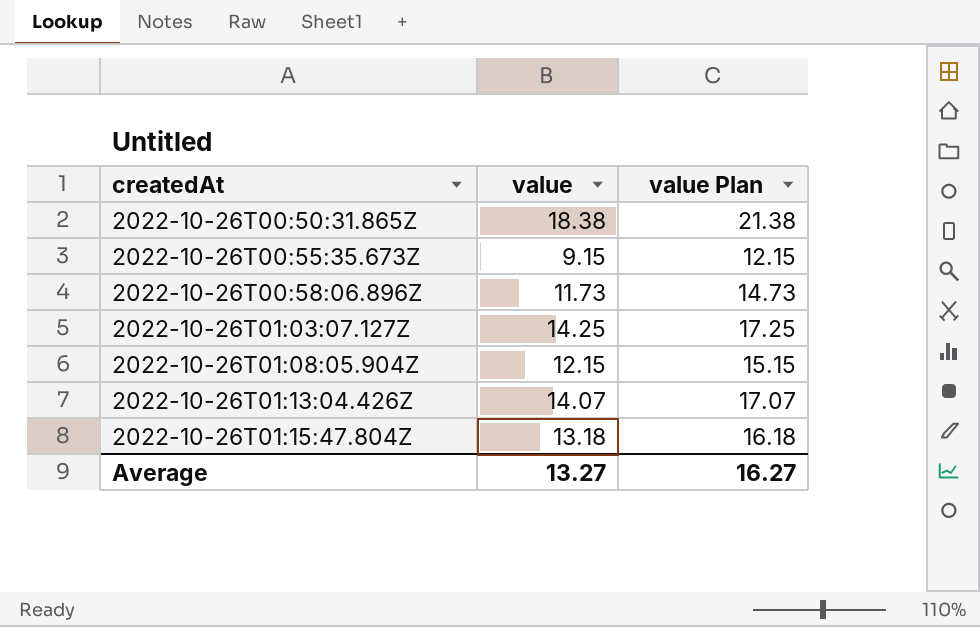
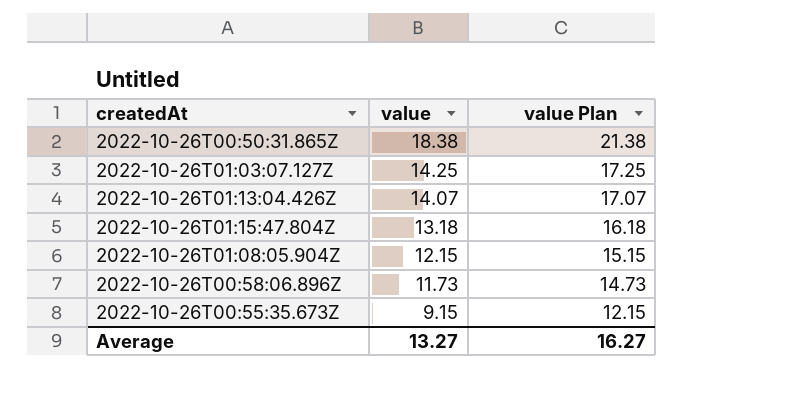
row order: createdAt ascending -> value descending

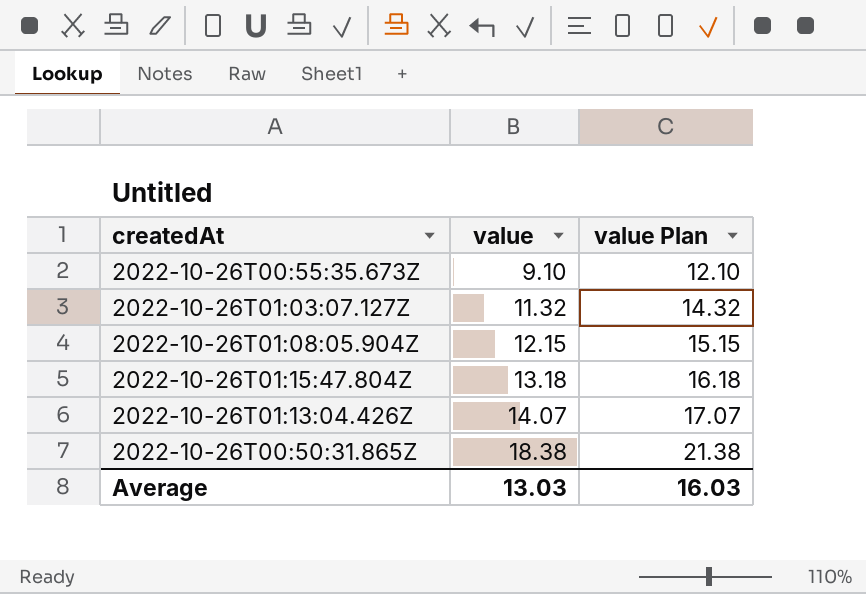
row order: value descending -> value ascending
row 2022-10-26T00:58:06.896Z: 11.73 | 14.73 -> none
2022-10-26T00:55:35.673Z | value: 9.15 -> 9.10
2022-10-26T00:55:35.673Z | value Plan: 12.15 -> 12.10
2022-10-26T01:03:07.127Z | value: 14.25 -> 11.32
2022-10-26T01:03:07.127Z | value Plan: 17.25 -> 14.32
Average | value: 13.27 -> 13.03
Average | value Plan: 16.27 -> 16.03

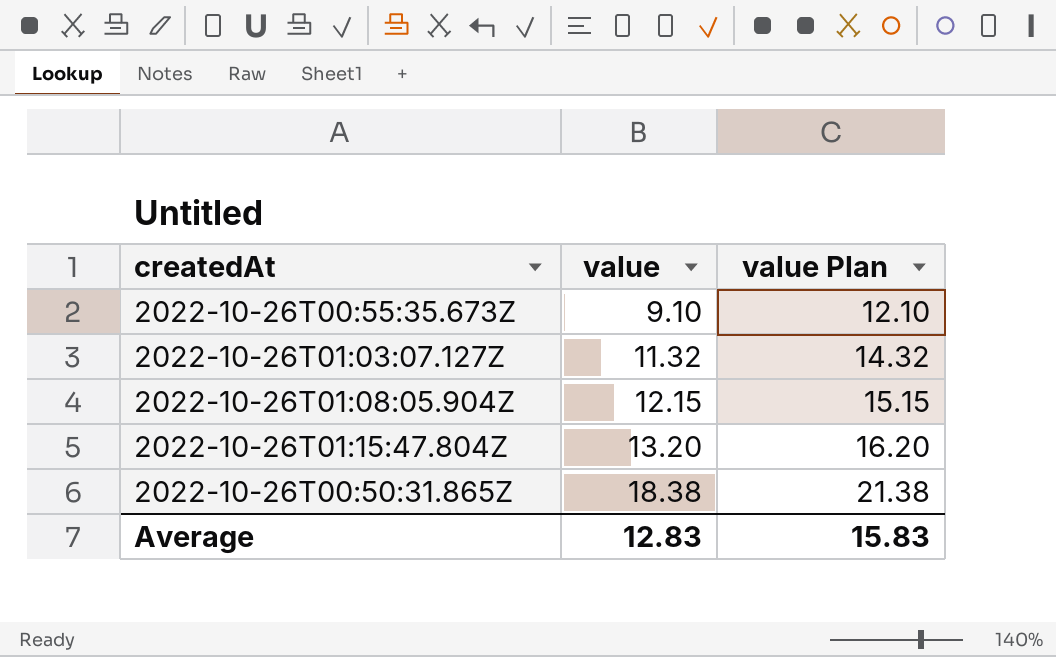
row 2022-10-26T01:13:04.426Z: 14.07 | 17.07 -> none
2022-10-26T01:15:47.804Z | value: 13.18 -> 13.20
2022-10-26T01:15:47.804Z | value Plan: 16.18 -> 16.20
Average | value: 13.03 -> 12.83
Average | value Plan: 16.03 -> 15.83

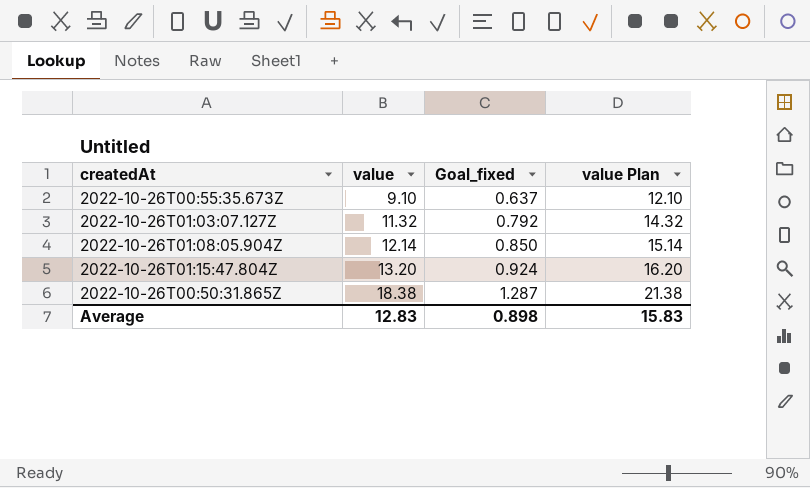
column Goal_fixed | formula: none -> [value] * 0.07
2022-10-26T01:08:05.904Z | value: 12.15 -> 12.14
2022-10-26T01:08:05.904Z | value Plan: 15.15 -> 15.14

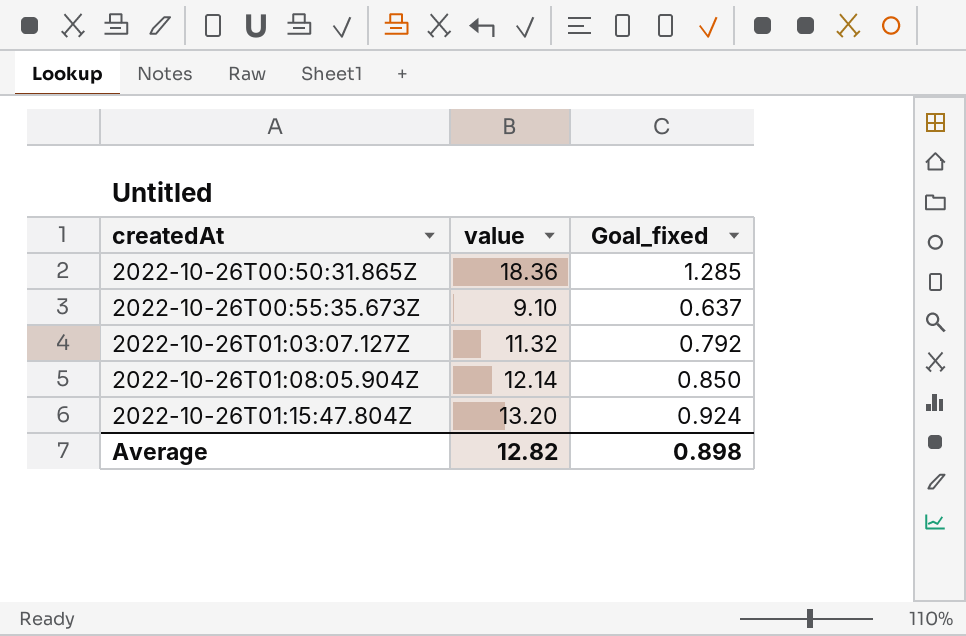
row order: value ascending -> createdAt ascending
column value Plan | formula: [value] + 3 -> none
2022-10-26T00:50:31.865Z | value: 18.38 -> 18.36
2022-10-26T00:50:31.865Z | Goal_fixed: 1.287 -> 1.285
Average | value: 12.83 -> 12.82

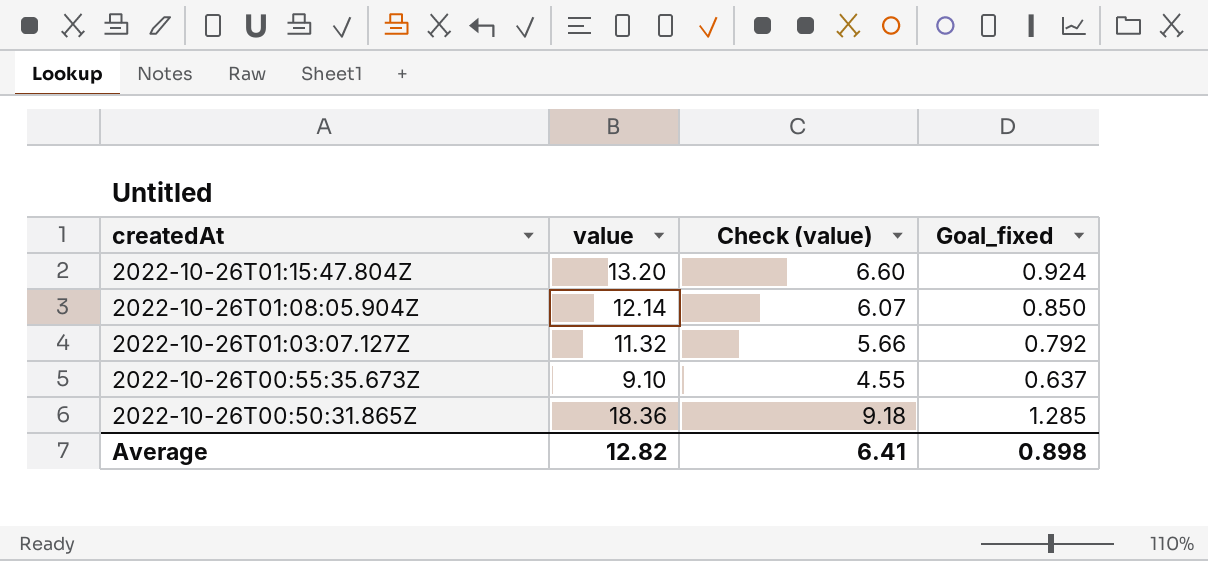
row order: createdAt ascending -> createdAt descending
column Check (value) | formula: none -> [value] * 0.5

